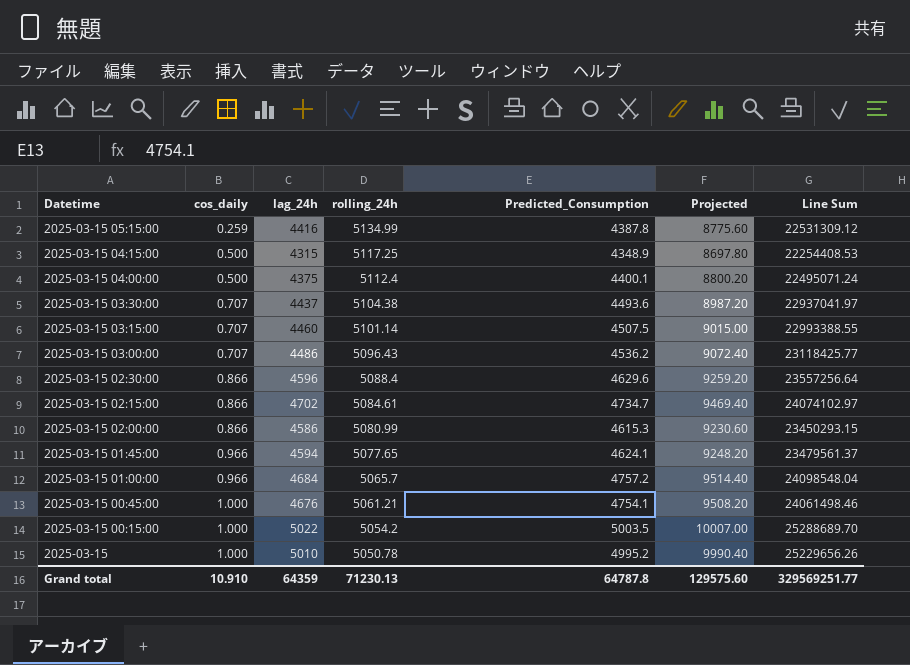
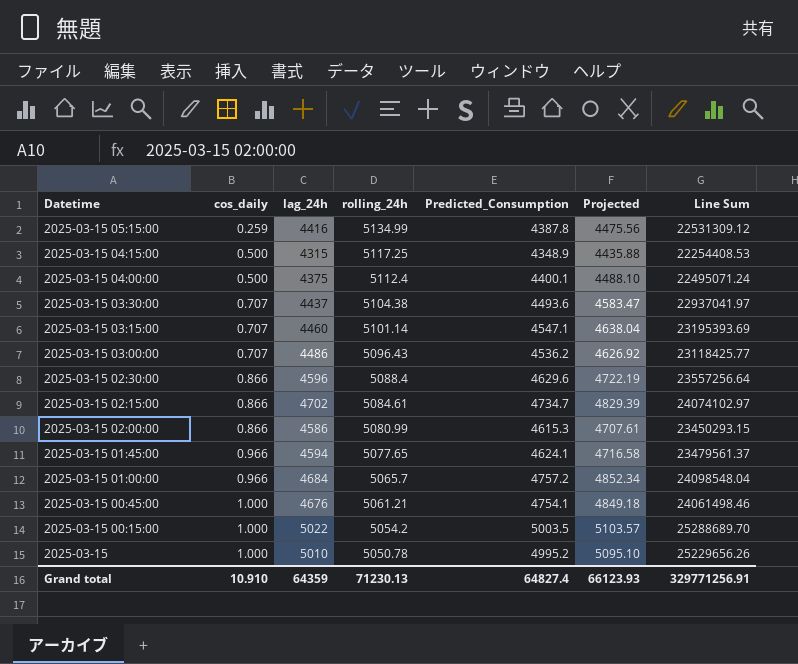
column Projected | formula: [Predicted_Consumption] * 2 -> [Predicted_Consumption] * 1.02
2025-03-15 03:15:00 | Predicted_Consumption: 4507.5 -> 4547.1
2025-03-15 03:15:00 | Line Sum: 22993388.55 -> 23195393.69
Grand total | Predicted_Consumption: 64787.8 -> 64827.4
Grand total | Projected: 129575.60 -> 66123.93
Grand total | Line Sum: 329569251.77 -> 329771256.91

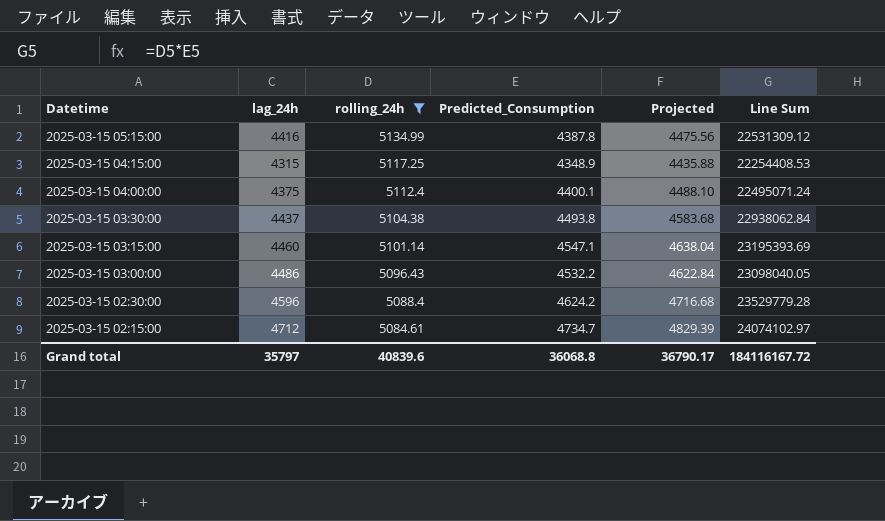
filter: none -> rolling_24h >= 5084.61
column cos_daily | position: 2 -> none
2025-03-15 03:30:00 | Predicted_Consumption: 4493.6 -> 4493.8
2025-03-15 03:30:00 | Projected: 4583.47 -> 4583.68
2025-03-15 03:30:00 | Line Sum: 22937041.97 -> 22938062.84
2025-03-15 03:00:00 | Predicted_Consumption: 4536.2 -> 4532.2
2025-03-15 03:00:00 | Projected: 4626.92 -> 4622.84
2025-03-15 03:00:00 | Line Sum: 23118425.77 -> 23098040.05
2025-03-15 02:30:00 | Predicted_Consumption: 4629.6 -> 4624.2
2025-03-15 02:30:00 | Projected: 4722.19 -> 4716.68
2025-03-15 02:30:00 | Line Sum: 23557256.64 -> 23529779.28
2025-03-15 02:15:00 | lag_24h: 4702 -> 4712
Grand total | lag_24h: 64359 -> 35797
Grand total | rolling_24h: 71230.13 -> 40839.6
Grand total | Predicted_Consumption: 64827.4 -> 36068.8
Grand total | Projected: 66123.93 -> 36790.17
Grand total | Line Sum: 329771256.91 -> 184116167.72

